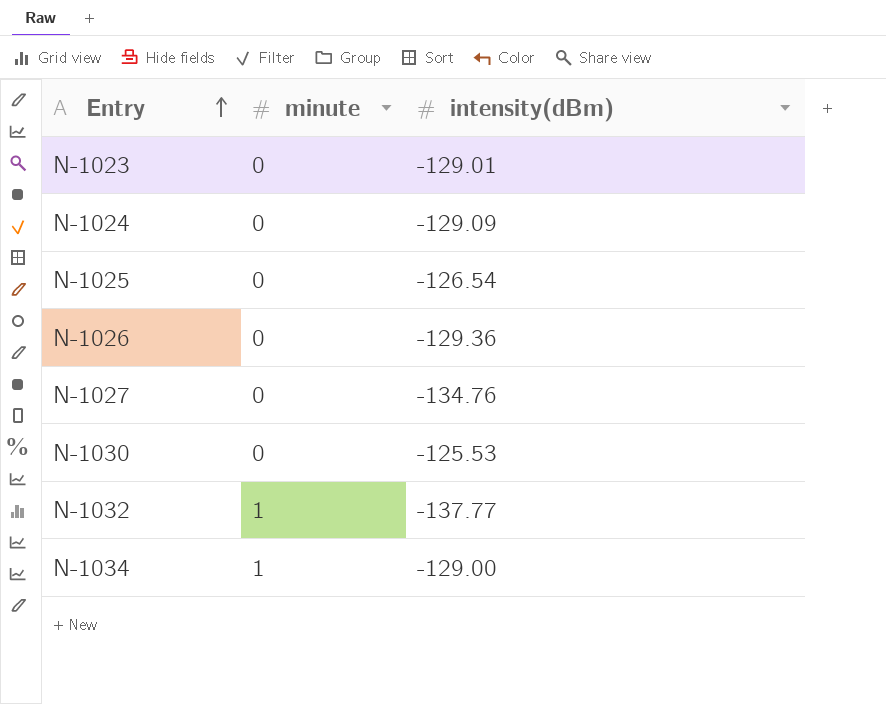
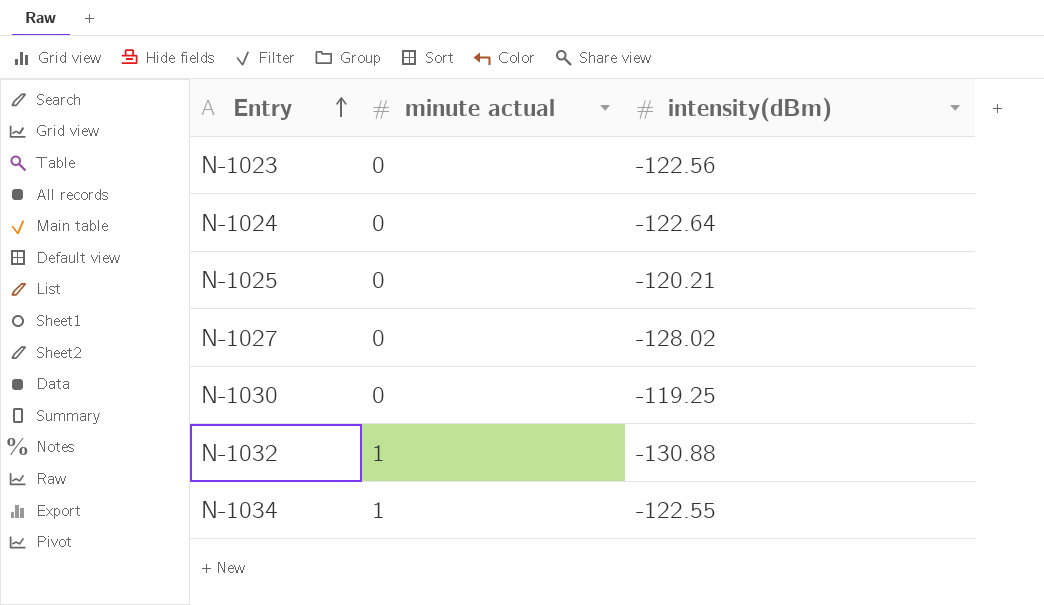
column name: minute -> minute actual
row N-1026: 0 | -129.36 -> none
N-1023 | intensity(dBm): -129.01 -> -122.56
N-1024 | intensity(dBm): -129.09 -> -122.64
N-1025 | intensity(dBm): -126.54 -> -120.21
N-1027 | intensity(dBm): -134.76 -> -128.02
N-1030 | intensity(dBm): -125.53 -> -119.25
N-1032 | intensity(dBm): -137.77 -> -130.88
N-1034 | intensity(dBm): -129.00 -> -122.55

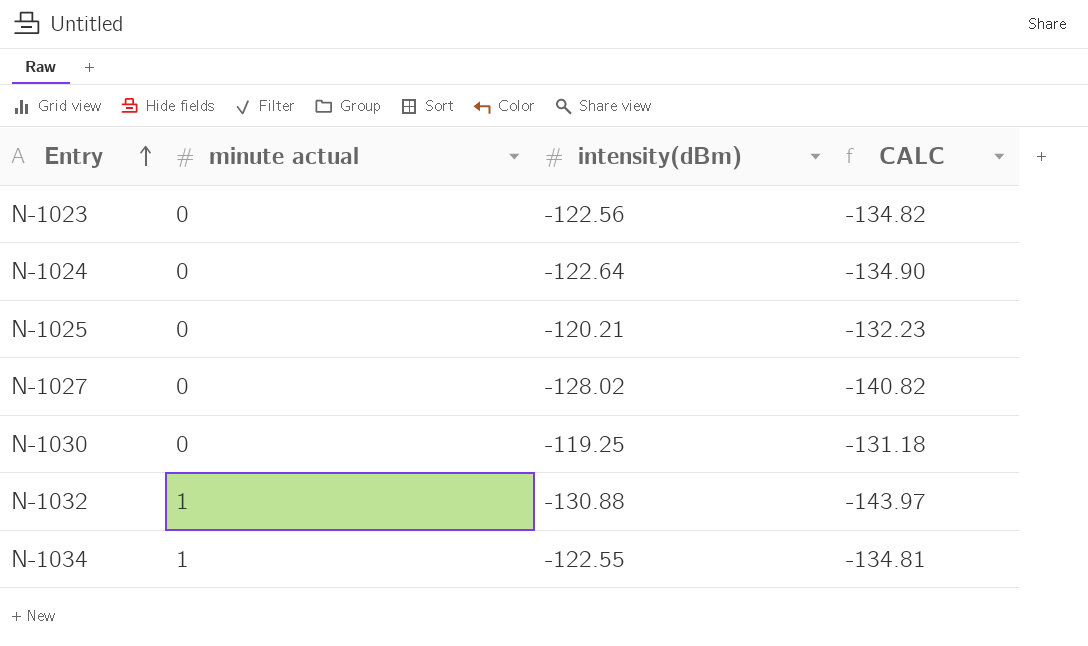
column CALC | formula: none -> [intensity(dBm)] * 1.1

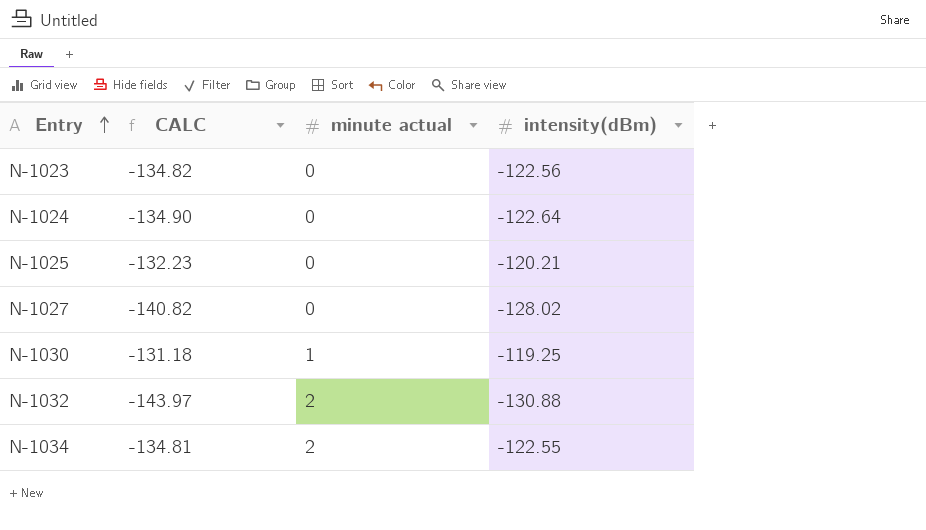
column CALC | position: 4 -> 2
N-1030 | minute actual: 0 -> 1
N-1032 | minute actual: 1 -> 2
N-1034 | minute actual: 1 -> 2

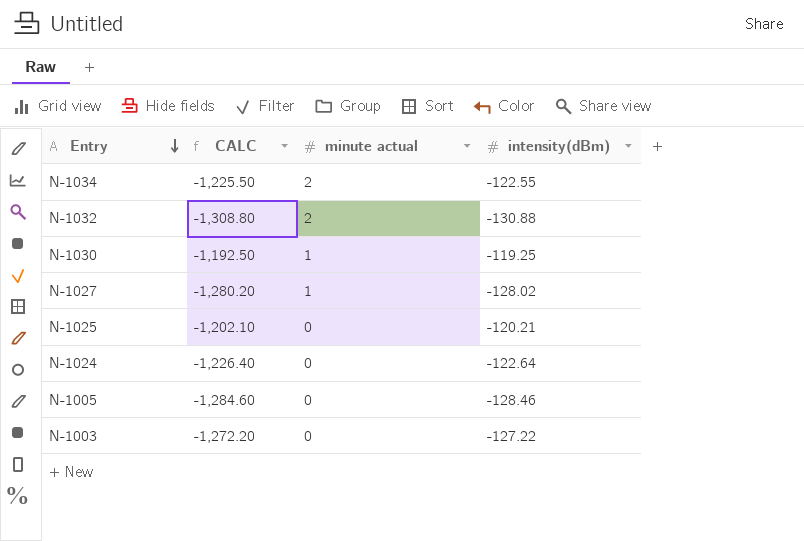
row order: Entry ascending -> Entry descending
column CALC | formula: [intensity(dBm)] * 1.1 -> [intensity(dBm)] * 10
row N-1023: -134.82 | 0 | -122.56 -> none
N-1027 | minute actual: 0 -> 1
row N-1005: none -> -1,284.60 | 0 | -128.46
row N-1003: none -> -1,272.20 | 0 | -127.22

